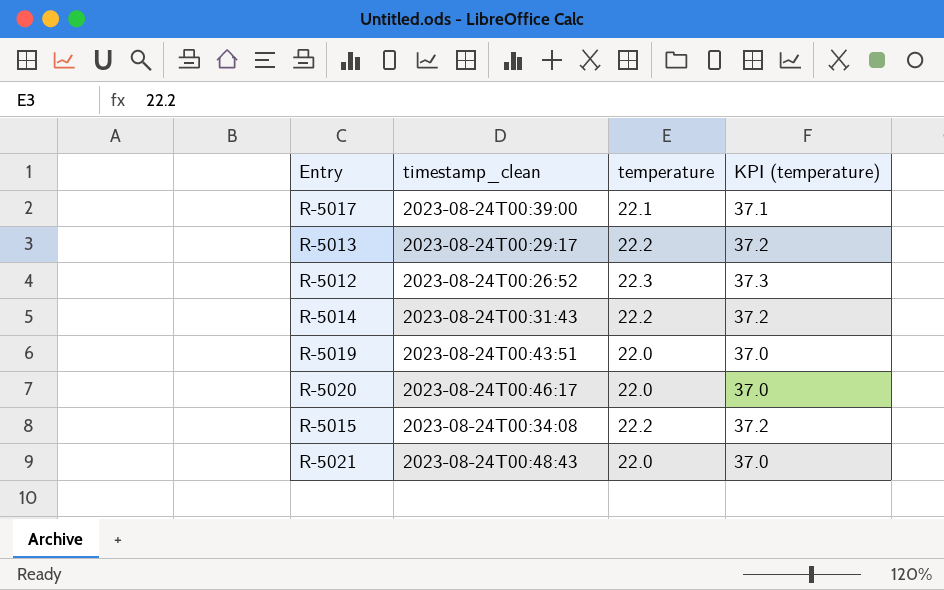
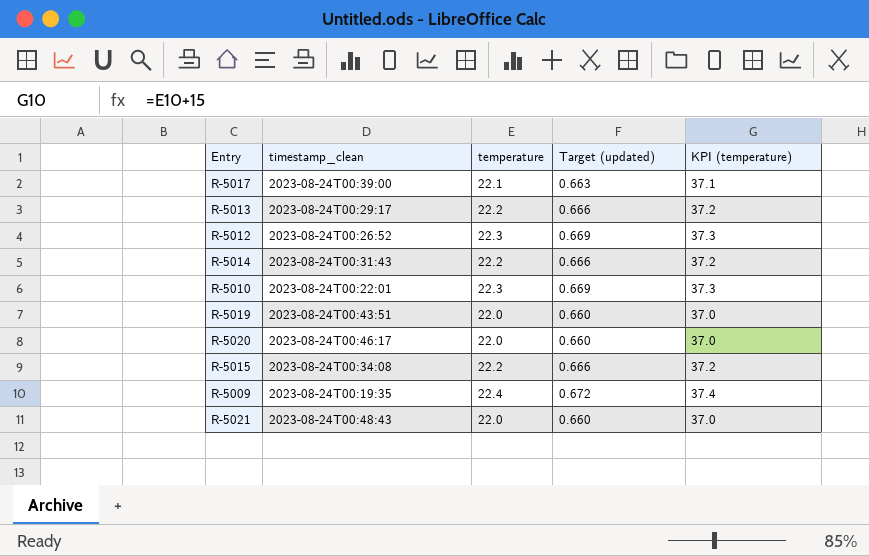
column Target (updated) | formula: none -> [temperature] * 0.03
row R-5010: none -> 2023-08-24T00:22:01 | 22.3 | 0.669 | 37.3
row R-5009: none -> 2023-08-24T00:19:35 | 22.4 | 0.672 | 37.4

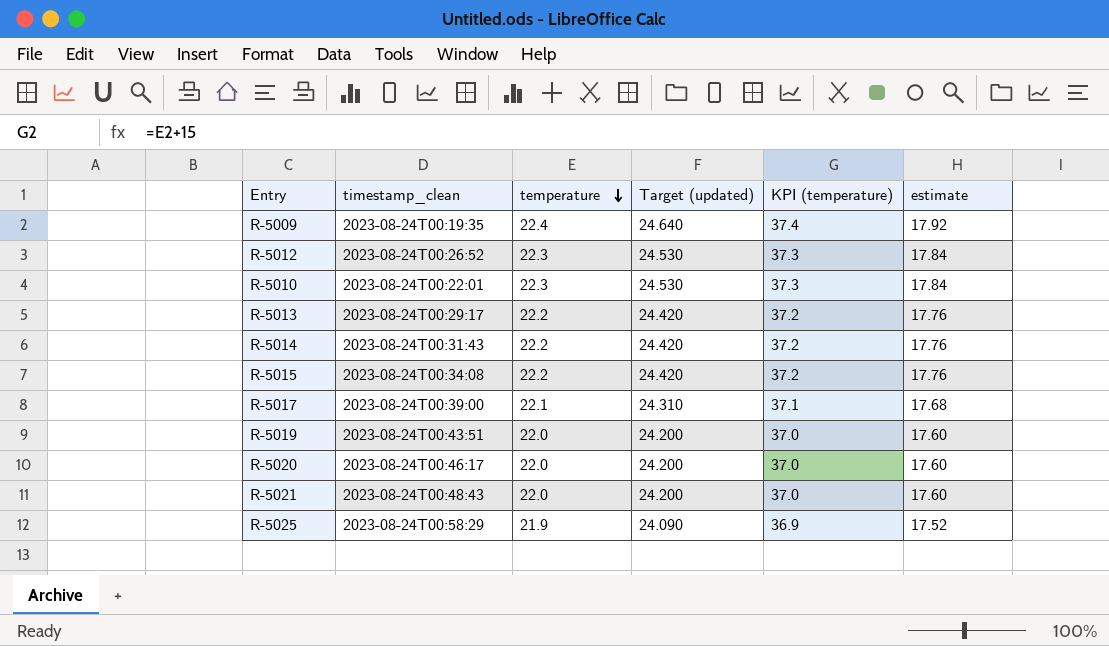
row order: none -> temperature descending
column Target (updated) | formula: [temperature] * 0.03 -> [temperature] * 1.1
column estimate | formula: none -> [temperature] * 0.8
row R-5025: none -> 2023-08-24T00:58:29 | 21.9 | 24.090 | 36.9 | 17.52

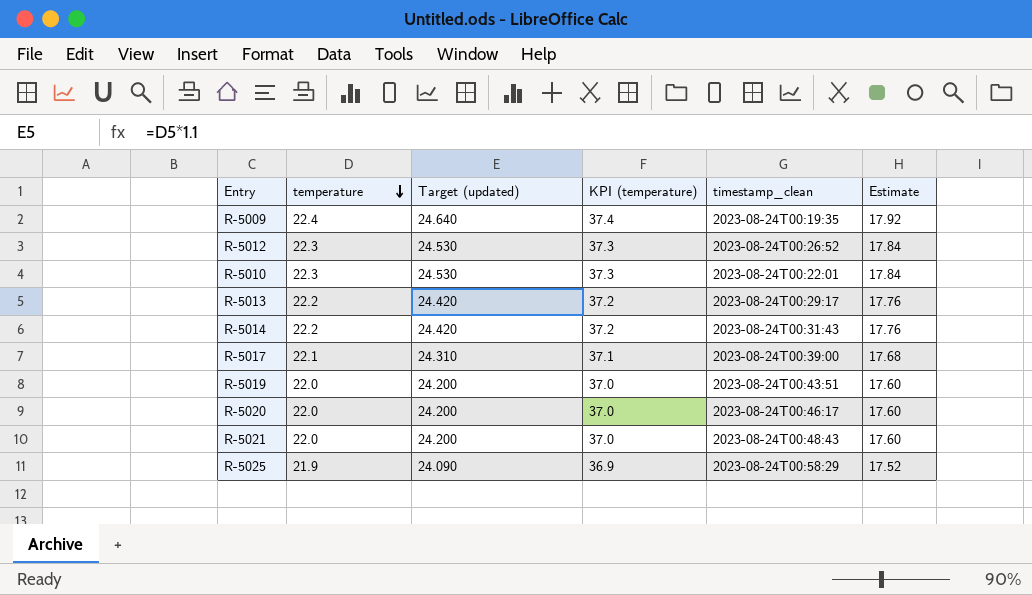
column timestamp_clean | position: 2 -> 5
column name: estimate -> Estimate
row R-5015: 2023-08-24T00:34:08 | 22.2 | 24.420 | 37.2 | 17.76 -> none

